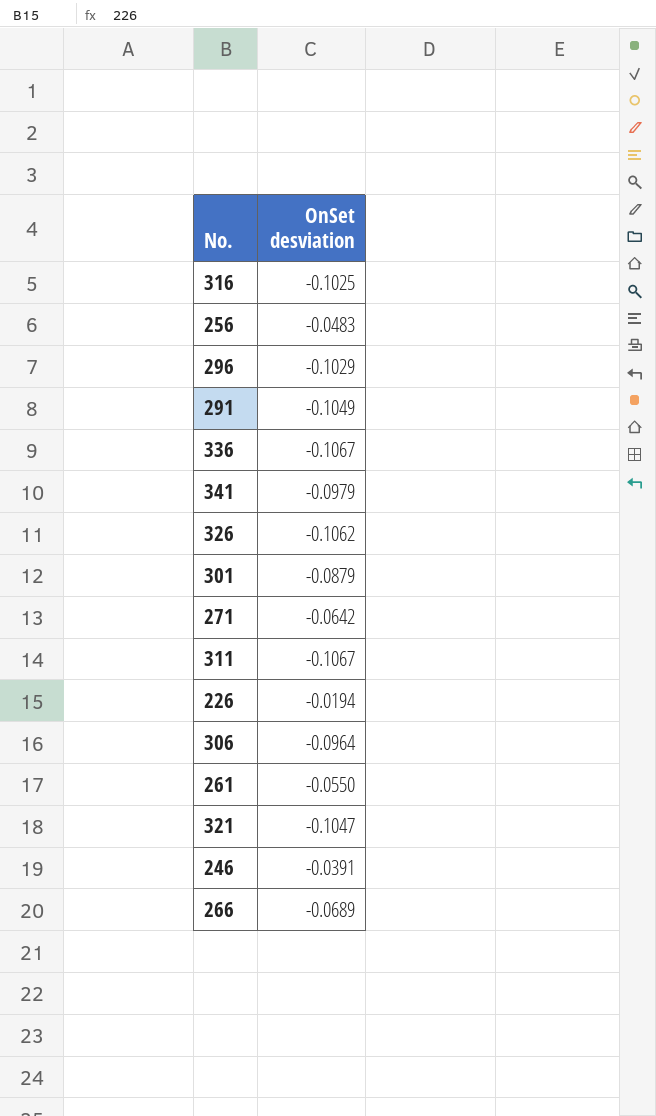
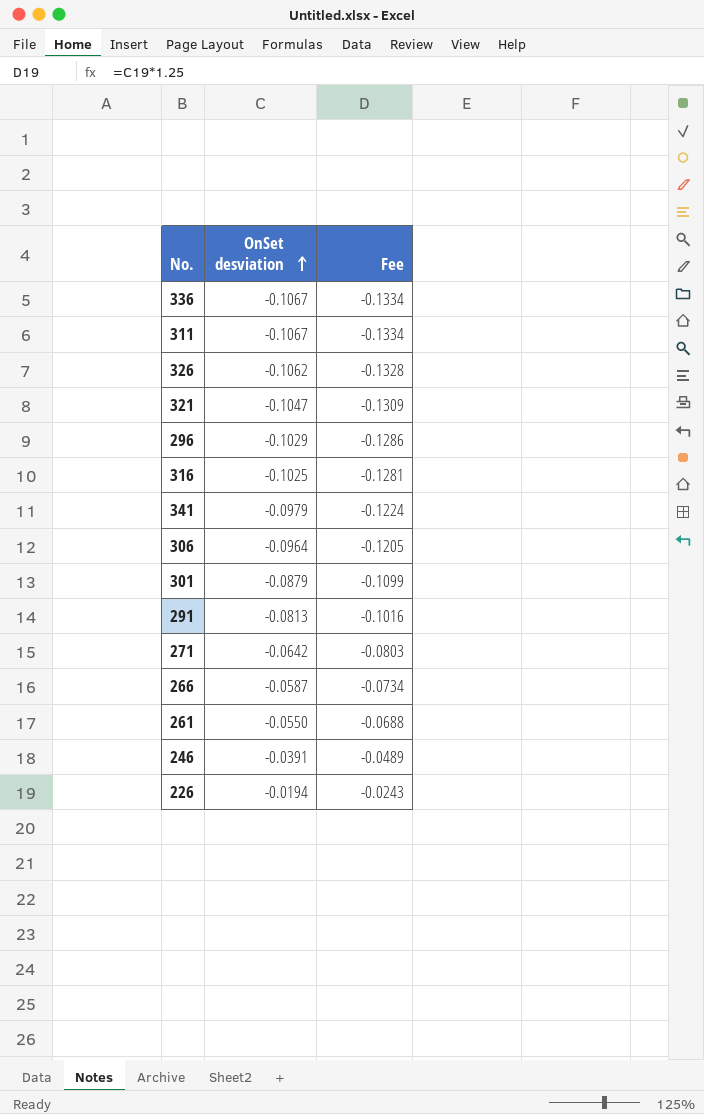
row order: none -> OnSet desviation ascending
column Fee | formula: none -> [OnSet desviation] * 1.25
row 256: -0.0483 -> none
291 | OnSet desviation: -0.1049 -> -0.0813
266 | OnSet desviation: -0.0689 -> -0.0587

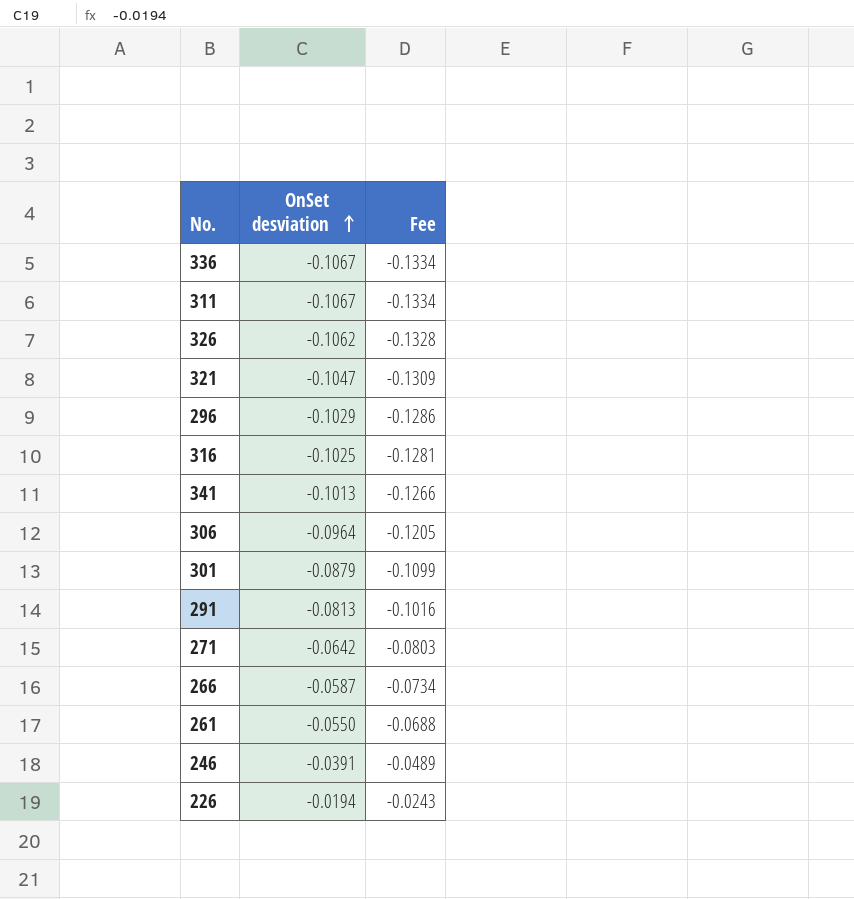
341 | OnSet desviation: -0.0979 -> -0.1013
341 | Fee: -0.1224 -> -0.1266

